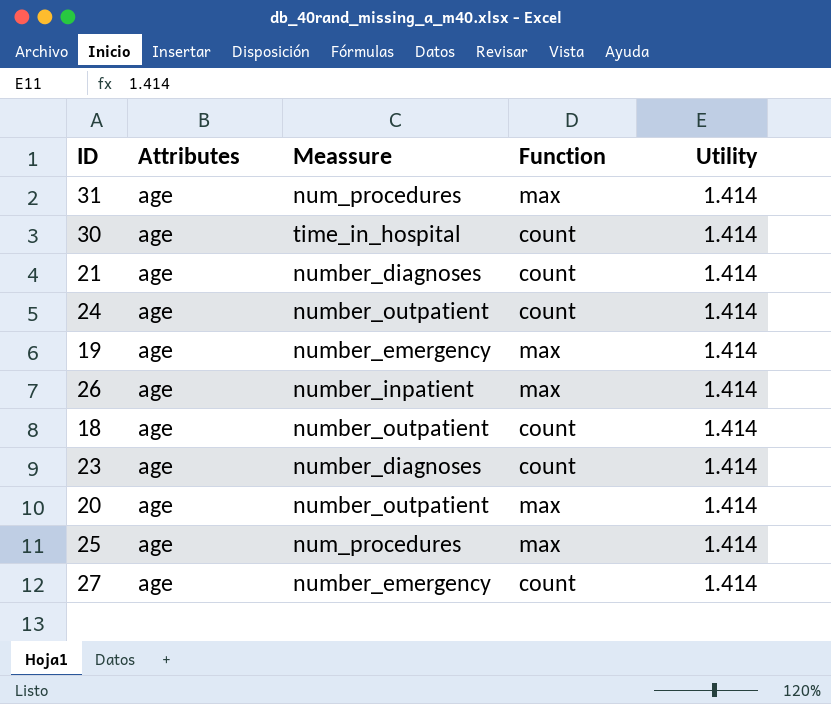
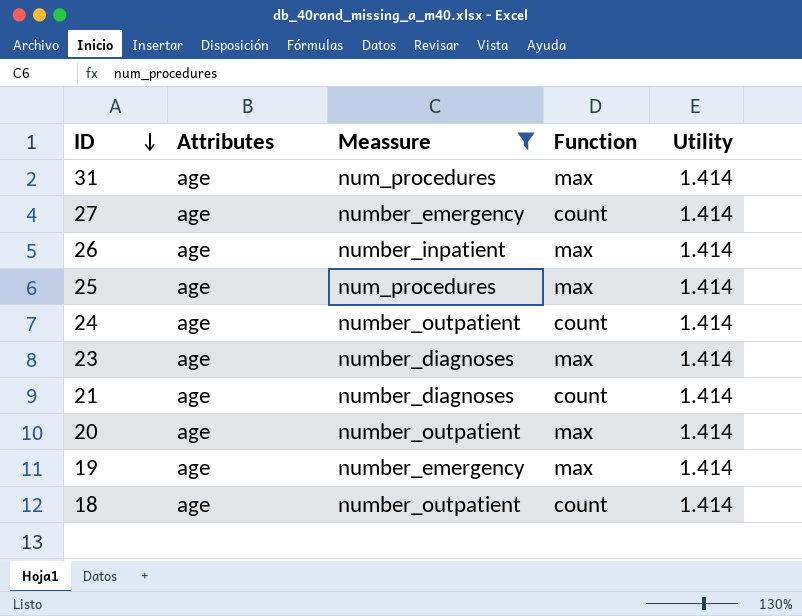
filter: none -> Meassure != time_in_hospital
row order: none -> ID descending
23 | Function: count -> max

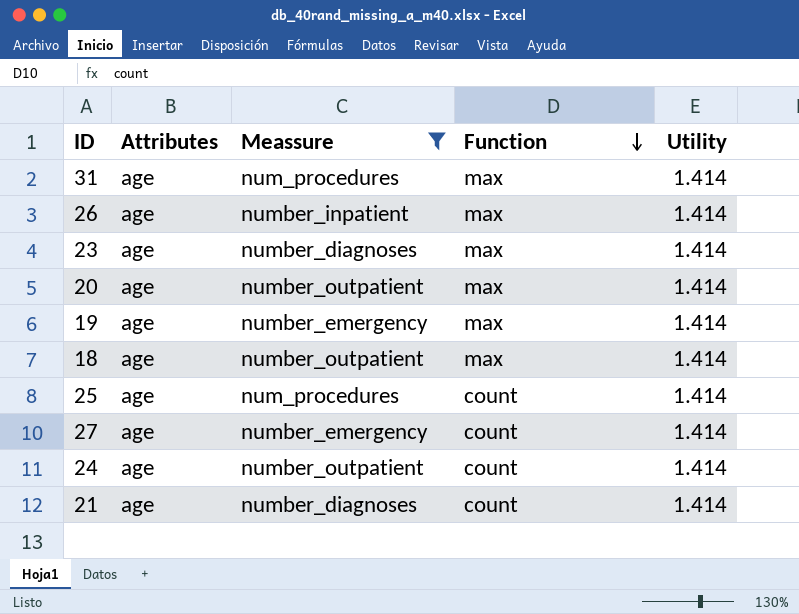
row order: ID descending -> Function descending
18 | Function: count -> max
25 | Function: max -> count

